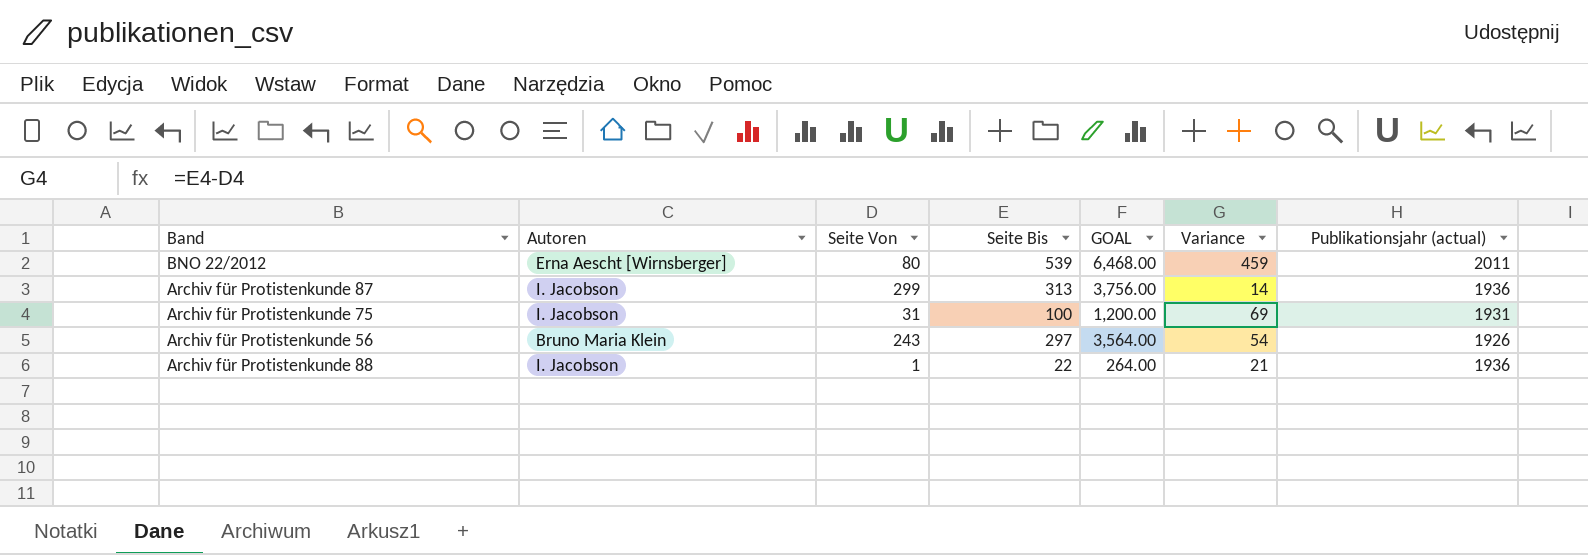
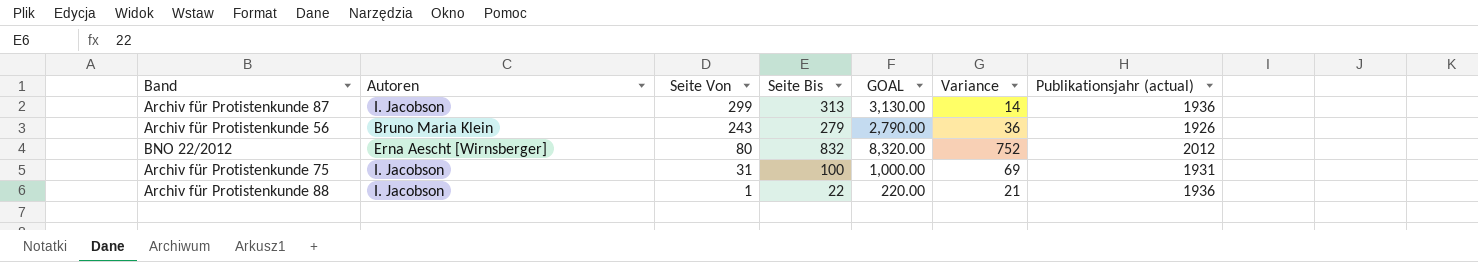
row order: none -> Seite Von descending
column GOAL | formula: [Seite Bis] * 12 -> [Seite Bis] * 10
Archiv für Protistenkunde 56 | Seite Bis: 297 -> 279
Archiv für Protistenkunde 56 | Variance: 54 -> 36
BNO 22/2012 | Seite Bis: 539 -> 832
BNO 22/2012 | Variance: 459 -> 752
BNO 22/2012 | Publikationsjahr (actual): 2011 -> 2012

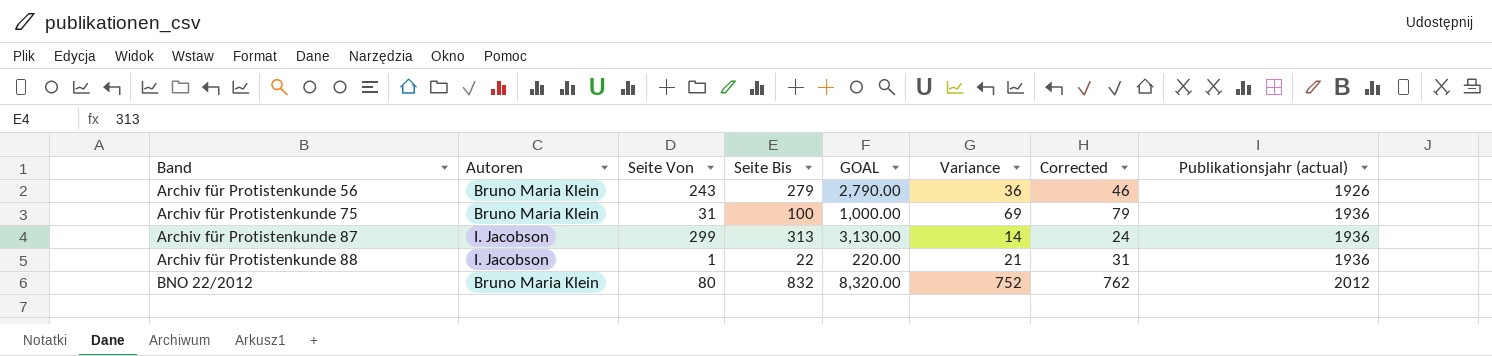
row order: Seite Von descending -> Band ascending
column Corrected | formula: none -> [Variance] + 10
Archiv für Protistenkunde 75 | Autoren: I. Jacobson -> Bruno Maria Klein
Archiv für Protistenkunde 75 | Publikationsjahr (actual): 1931 -> 1936
BNO 22/2012 | Autoren: Erna Aescht [Wirnsberger] -> Bruno Maria Klein

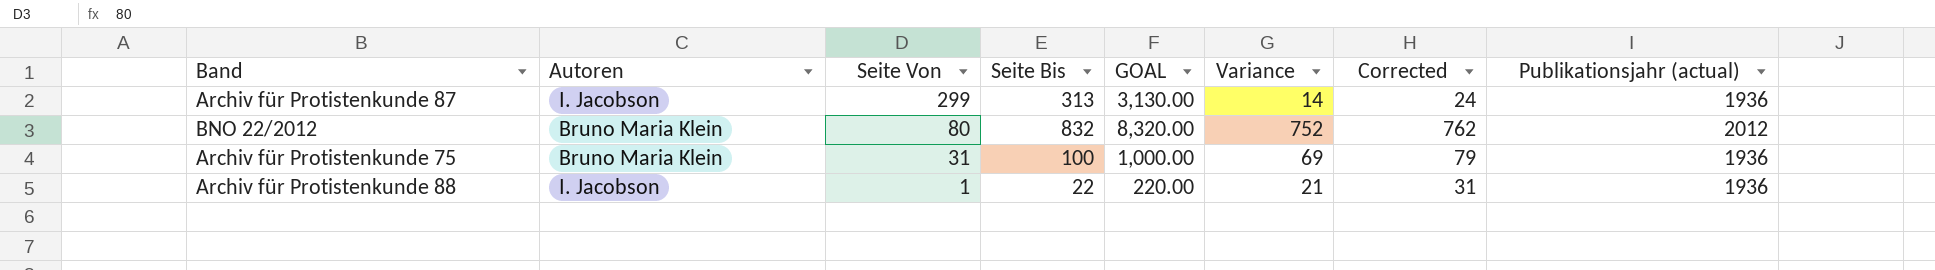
row order: Band ascending -> Seite Von descending
row Archiv für Protistenkunde 56: Bruno Maria Klein | 243 | 279 | 2,790.00 | 36 | 46 | 1926 -> none

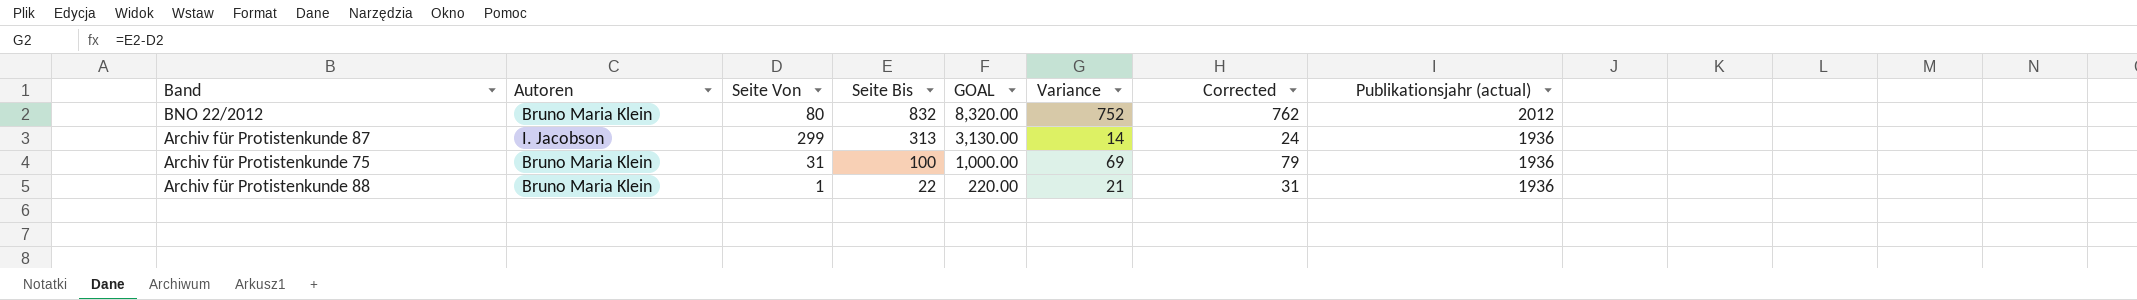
row order: Seite Von descending -> Seite Bis descending
Archiv für Protistenkunde 88 | Autoren: I. Jacobson -> Bruno Maria Klein

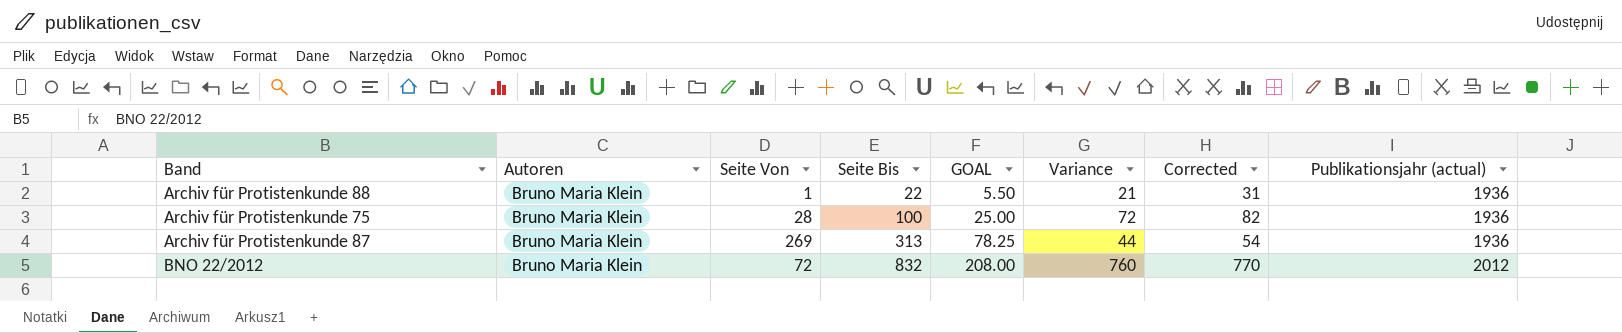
row order: Seite Bis descending -> Seite Bis ascending
column GOAL | formula: [Seite Bis] * 10 -> [Seite Bis] * 0.25
Archiv für Protistenkunde 75 | Seite Von: 31 -> 28
Archiv für Protistenkunde 75 | Variance: 69 -> 72
Archiv für Protistenkunde 75 | Corrected: 79 -> 82
Archiv für Protistenkunde 87 | Autoren: I. Jacobson -> Bruno Maria Klein
Archiv für Protistenkunde 87 | Seite Von: 299 -> 269
Archiv für Protistenkunde 87 | Variance: 14 -> 44
Archiv für Protistenkunde 87 | Corrected: 24 -> 54
BNO 22/2012 | Seite Von: 80 -> 72
BNO 22/2012 | Variance: 752 -> 760
BNO 22/2012 | Corrected: 762 -> 770

